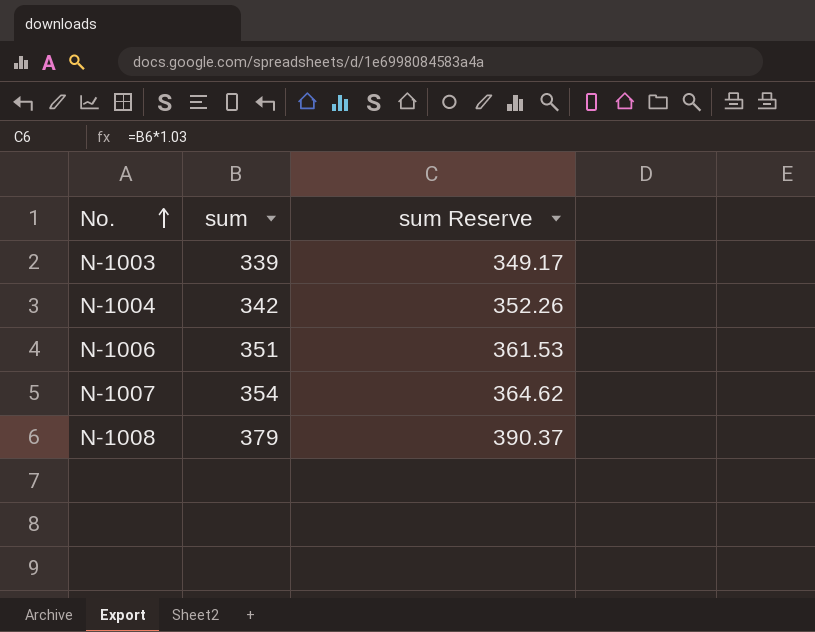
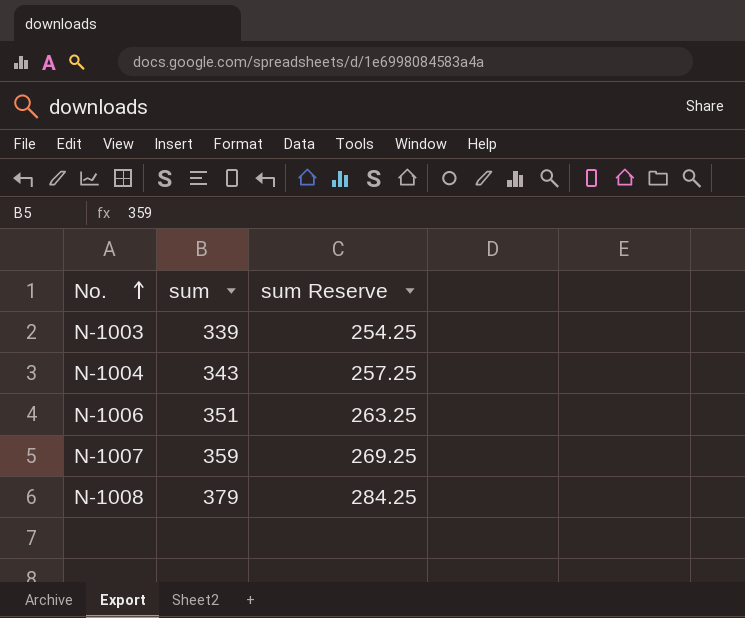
column sum Reserve | formula: [sum] * 1.03 -> [sum] * 0.75
N-1004 | sum: 342 -> 343
N-1007 | sum: 354 -> 359

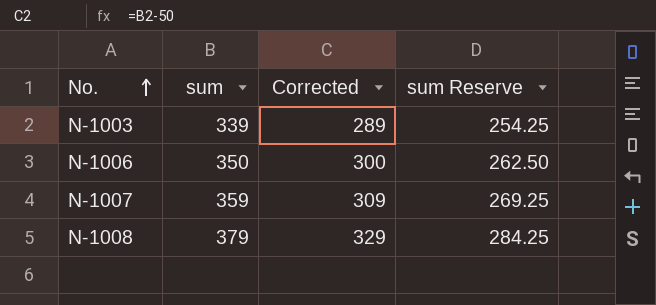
column Corrected | formula: none -> [sum] - 50
row N-1004: 343 | 257.25 -> none
N-1006 | sum: 351 -> 350
N-1006 | sum Reserve: 263.25 -> 262.50

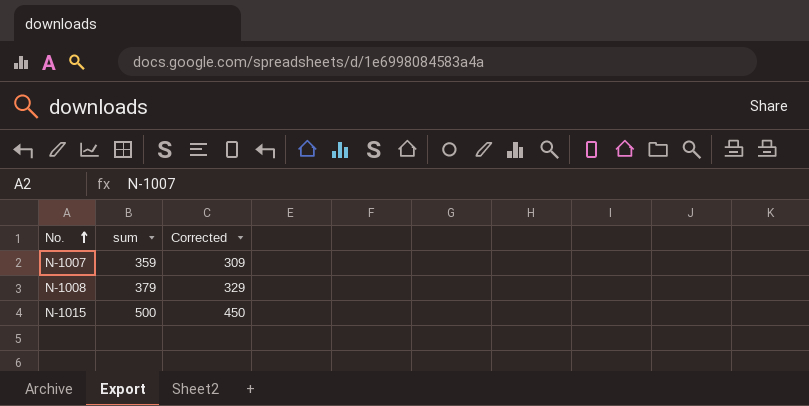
column sum Reserve | formula: [sum] * 0.75 -> none
row N-1003: 339 | 289 | 254.25 -> none
row N-1006: 350 | 300 | 262.50 -> none
row N-1015: none -> 500 | 450

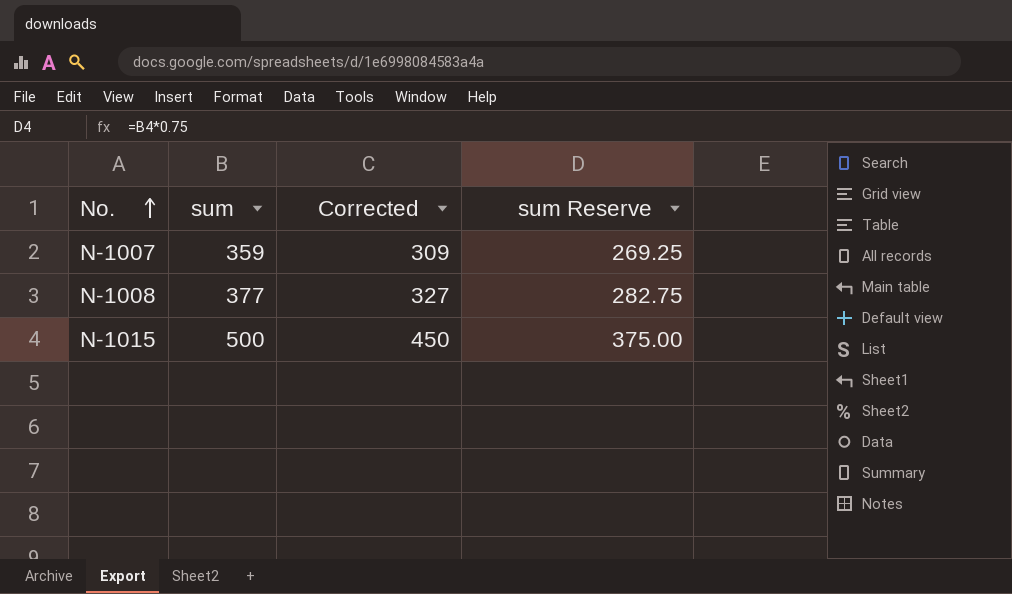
column sum Reserve | formula: none -> [sum] * 0.75
N-1008 | sum: 379 -> 377
N-1008 | Corrected: 329 -> 327

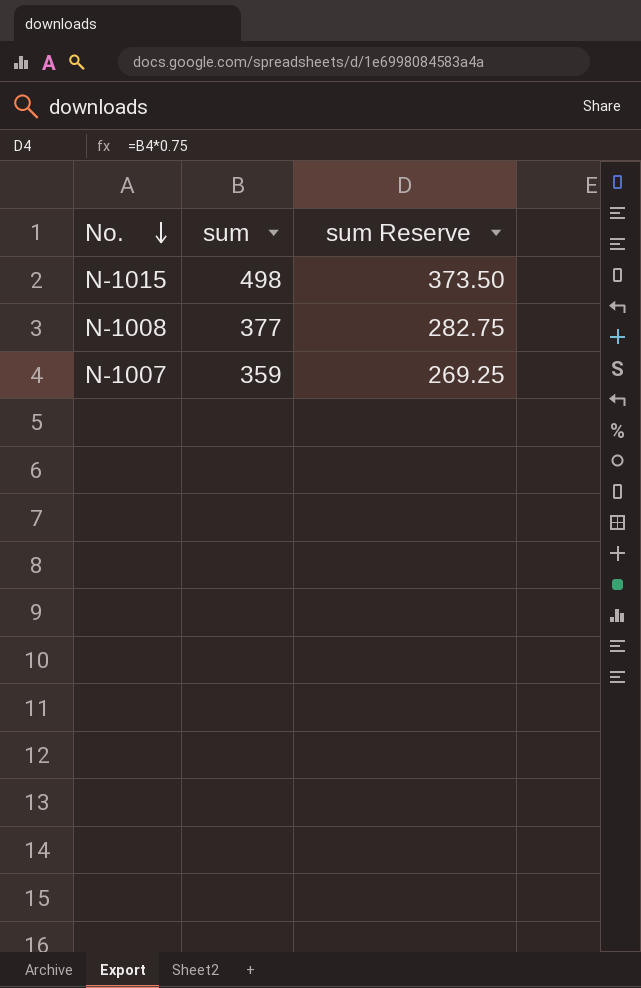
row order: No. ascending -> No. descending
column Corrected | formula: [sum] - 50 -> none
N-1015 | sum: 500 -> 498
N-1015 | sum Reserve: 375.00 -> 373.50

